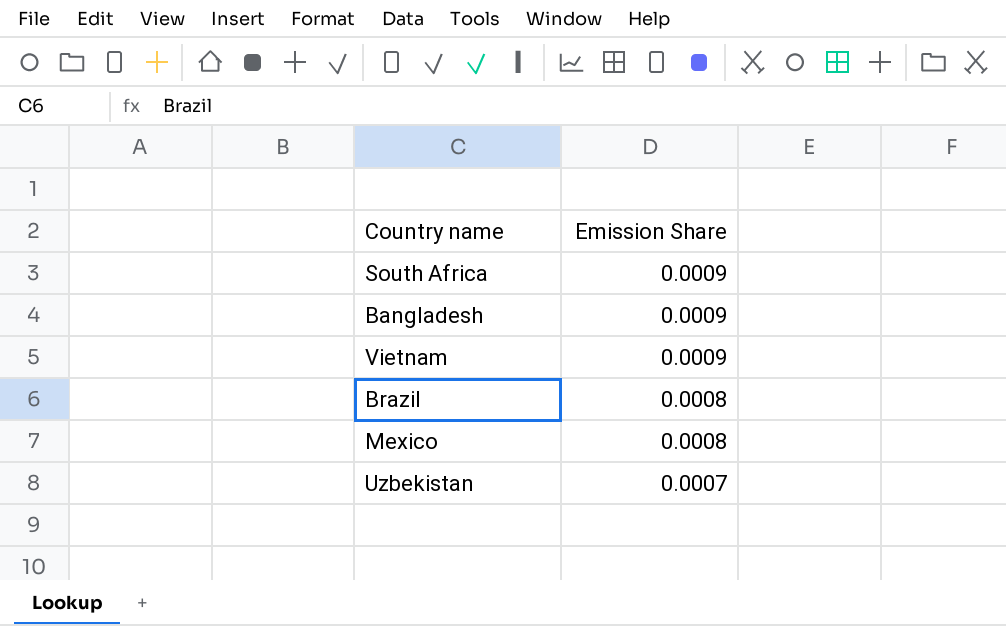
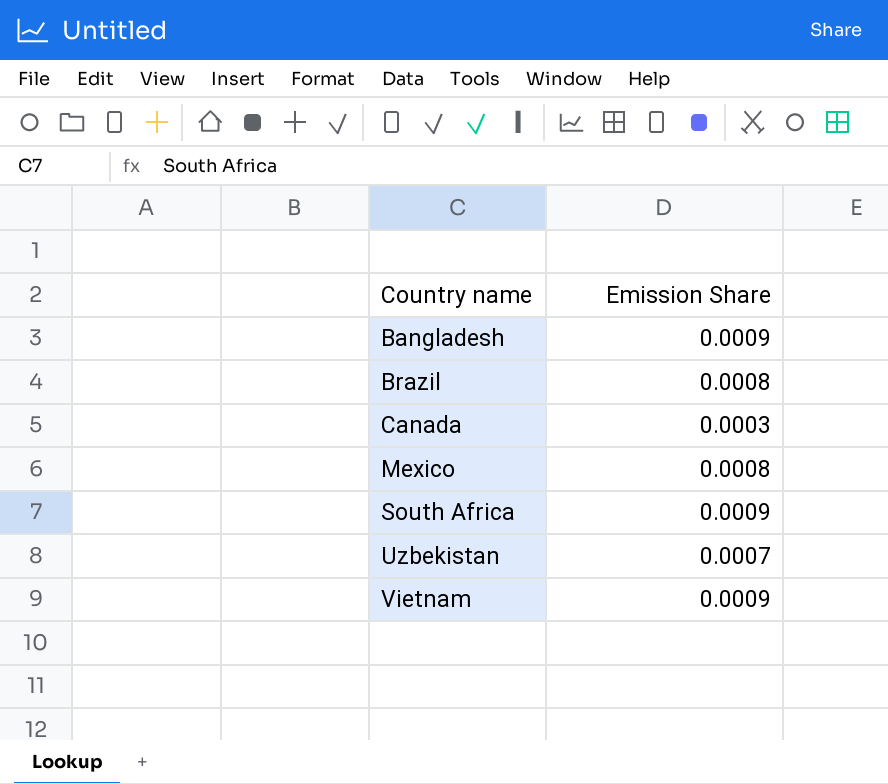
row order: Emission Share descending -> Country name ascending
row Canada: none -> 0.0003

